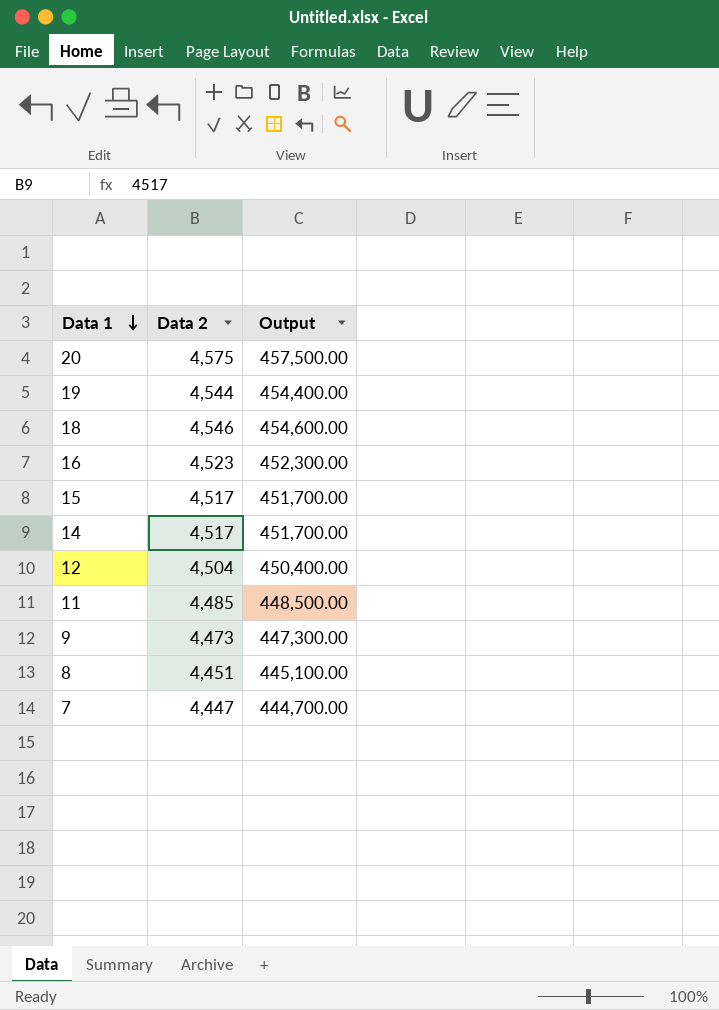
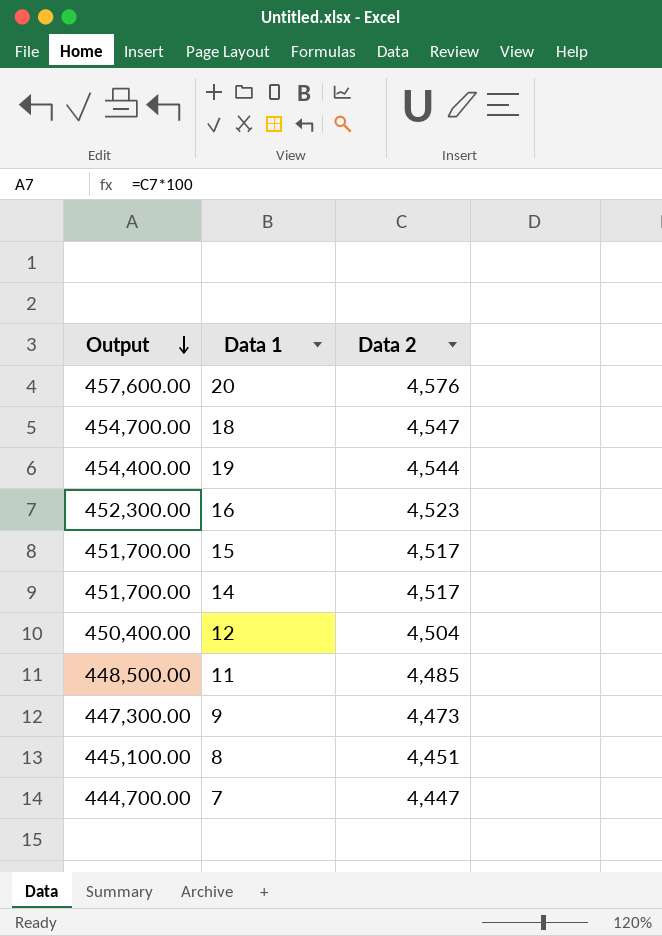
row order: Data 1 descending -> Output descending
column Output | position: 3 -> 1
20 | Output: 457,500.00 -> 457,600.00
20 | Data 2: 4,575 -> 4,576
18 | Output: 454,600.00 -> 454,700.00
18 | Data 2: 4,546 -> 4,547

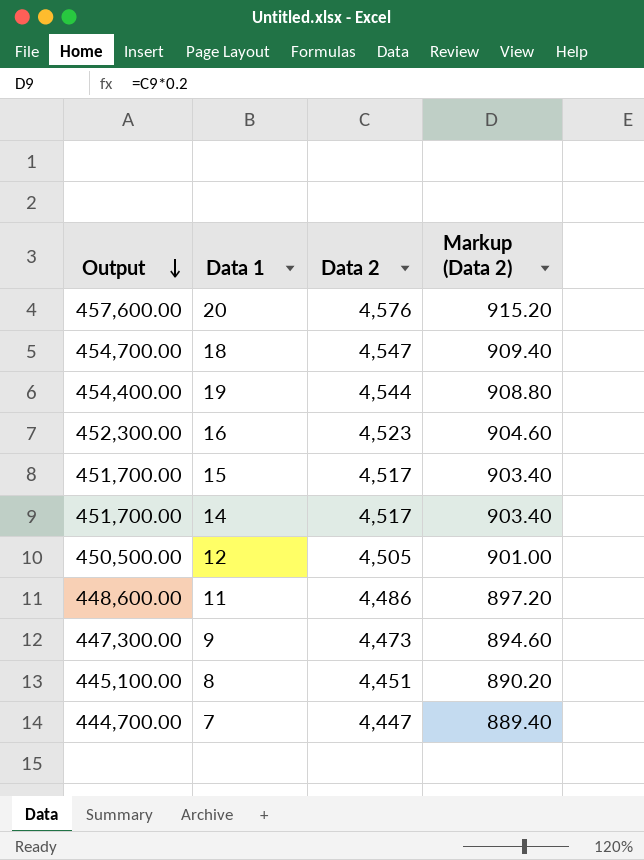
column Markup (Data 2) | formula: none -> [Data 2] * 0.2
12 | Output: 450,400.00 -> 450,500.00
12 | Data 2: 4,504 -> 4,505
11 | Output: 448,500.00 -> 448,600.00
11 | Data 2: 4,485 -> 4,486

